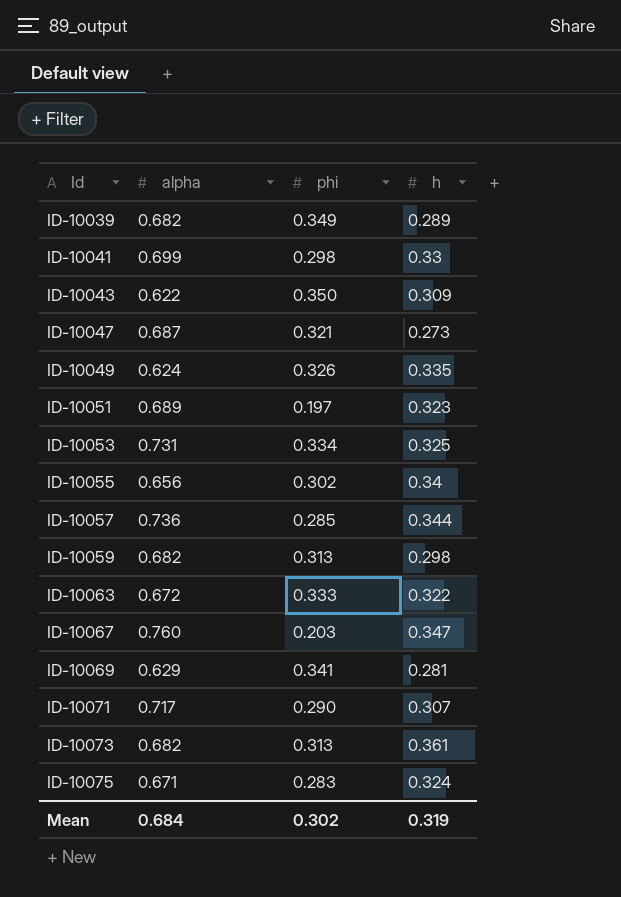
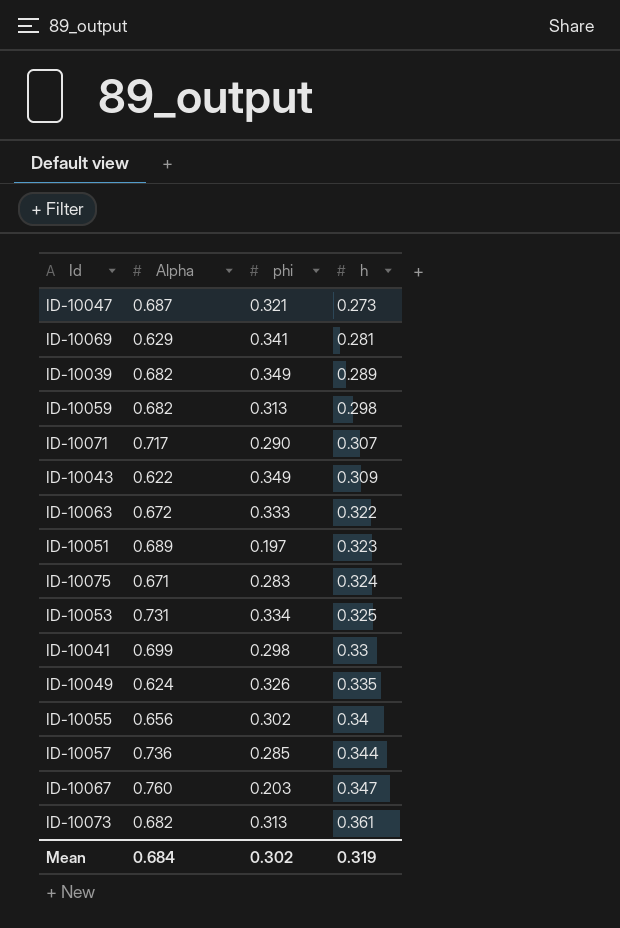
row order: Id ascending -> h ascending
column name: alpha -> Alpha
ID-10043 | phi: 0.350 -> 0.349

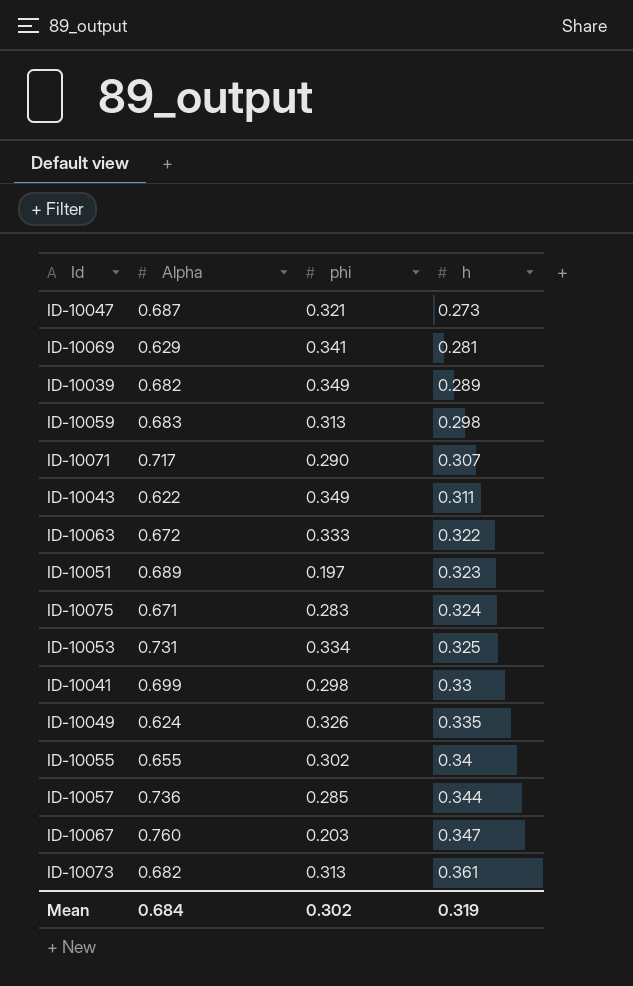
ID-10059 | Alpha: 0.682 -> 0.683
ID-10043 | h: 0.309 -> 0.311
ID-10055 | Alpha: 0.656 -> 0.655

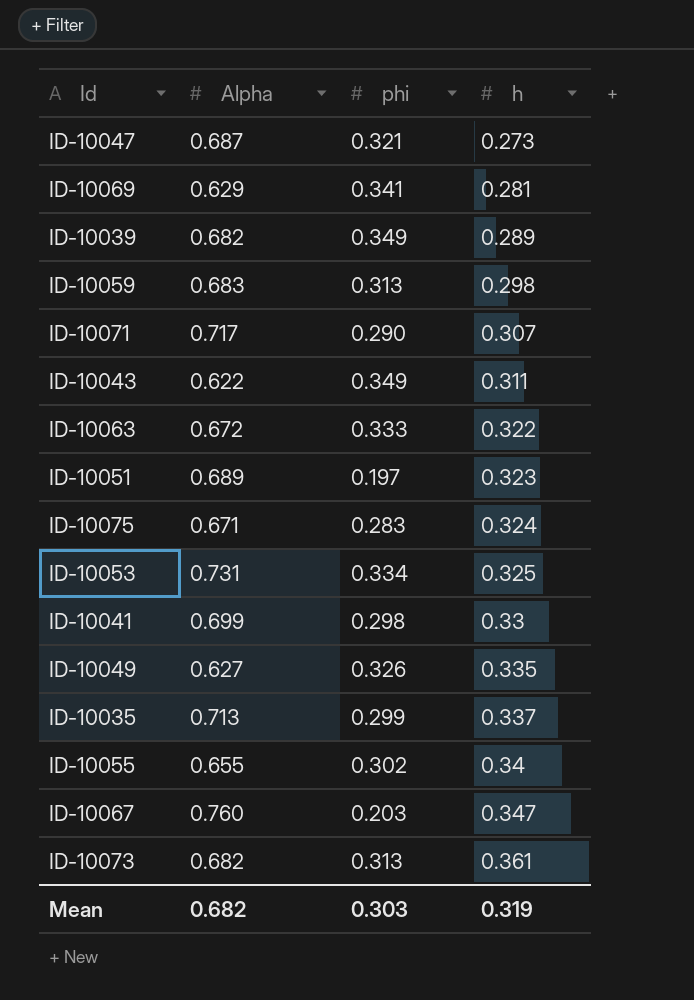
row ID-10057: 0.736 | 0.285 | 0.344 -> none
ID-10049 | Alpha: 0.624 -> 0.627
row ID-10035: none -> 0.713 | 0.299 | 0.337
Mean | Alpha: 0.684 -> 0.682
Mean | phi: 0.302 -> 0.303

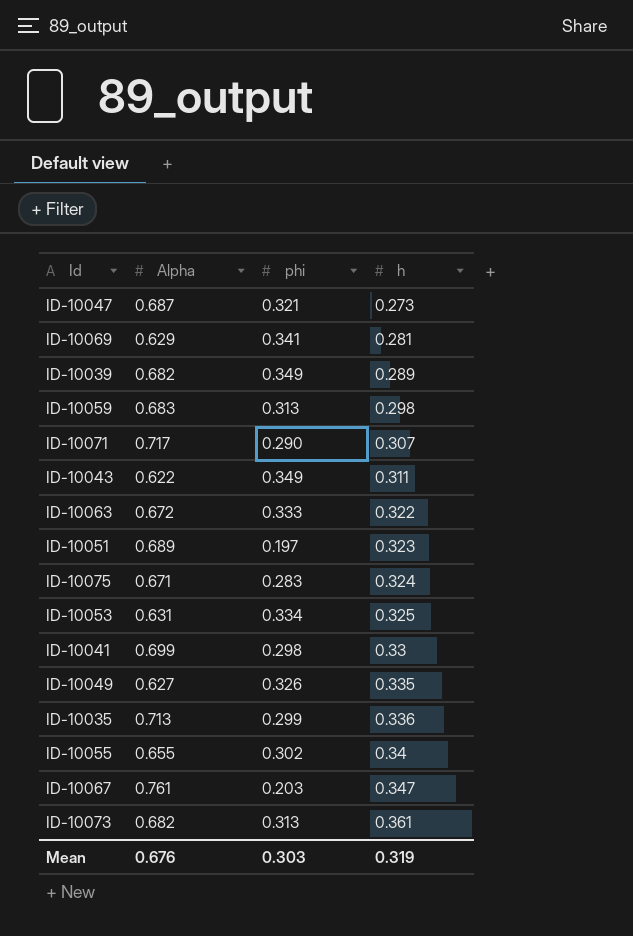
ID-10053 | Alpha: 0.731 -> 0.631
ID-10035 | h: 0.337 -> 0.336
ID-10067 | Alpha: 0.760 -> 0.761
Mean | Alpha: 0.682 -> 0.676

